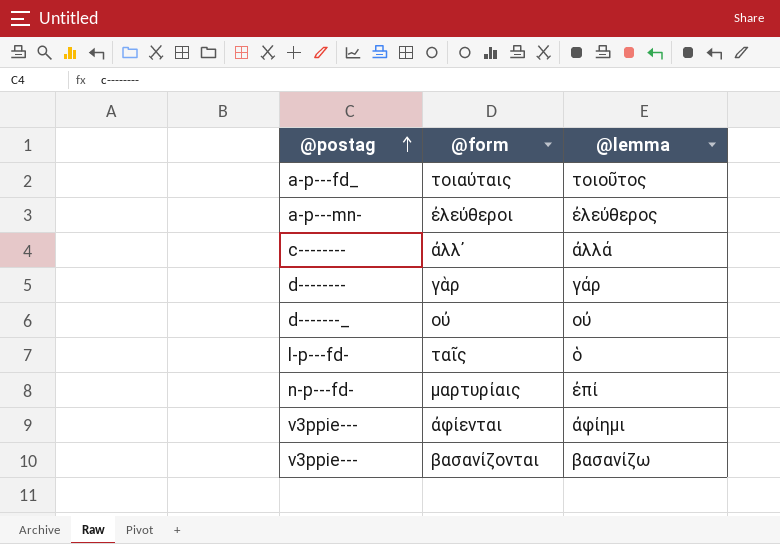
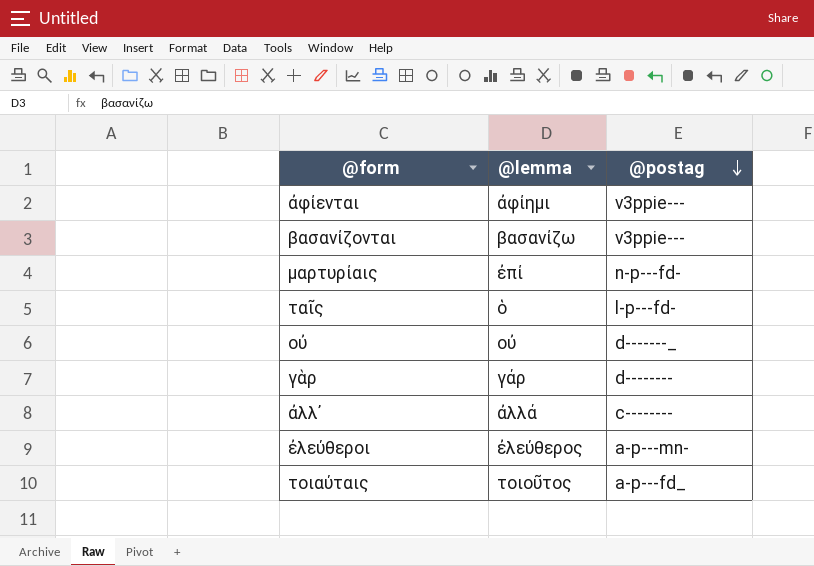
row order: @postag ascending -> @postag descending
column @postag | position: 1 -> 3

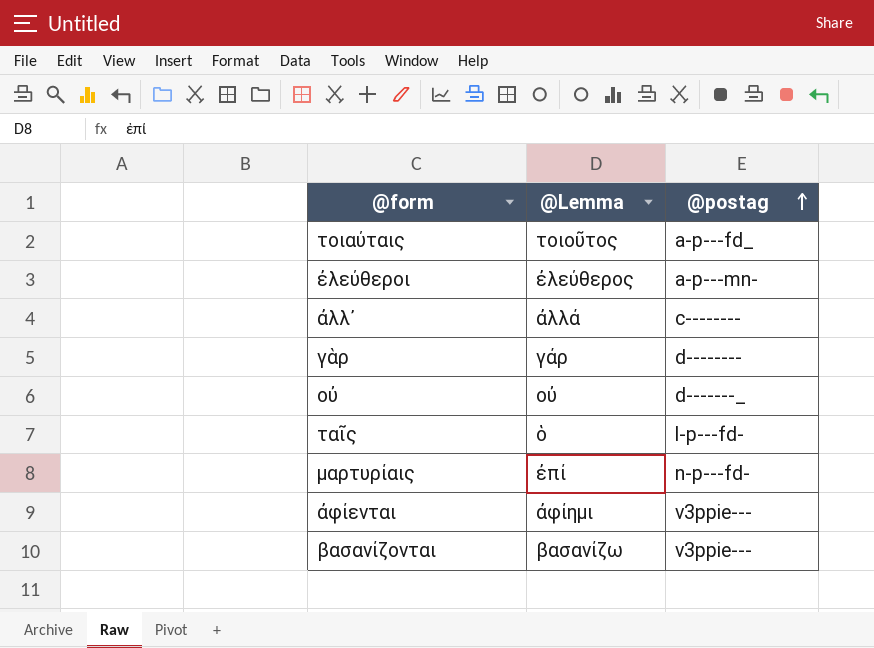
row order: @postag descending -> @postag ascending
column name: @lemma -> @Lemma

